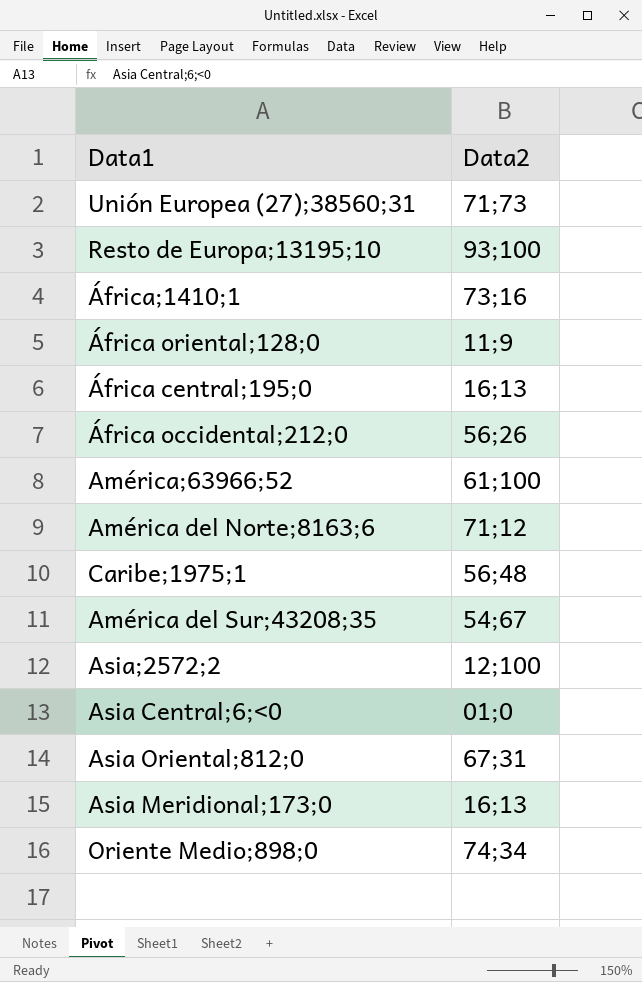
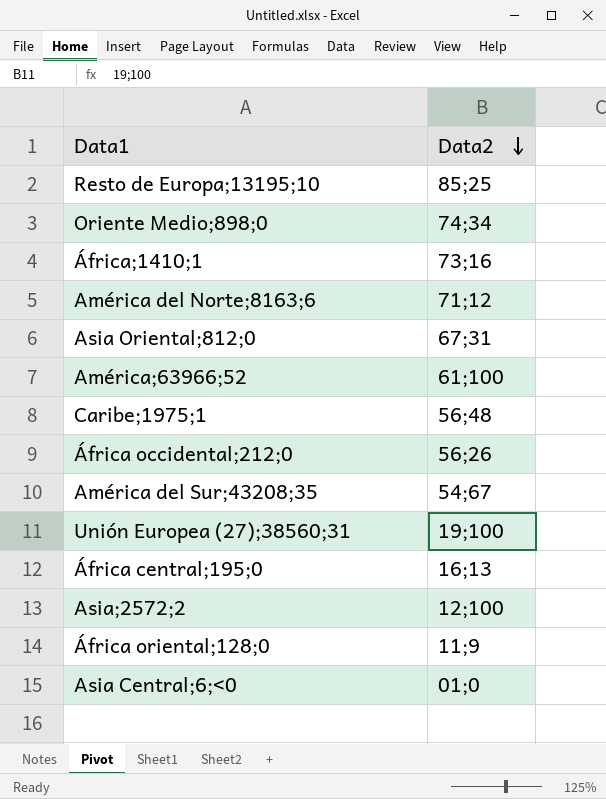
row order: none -> Data2 descending
row Asia Meridional;173;0: 16;13 -> none
Resto de Europa;13195;10 | Data2: 93;100 -> 85;25
Unión Europea (27);38560;31 | Data2: 71;73 -> 19;100

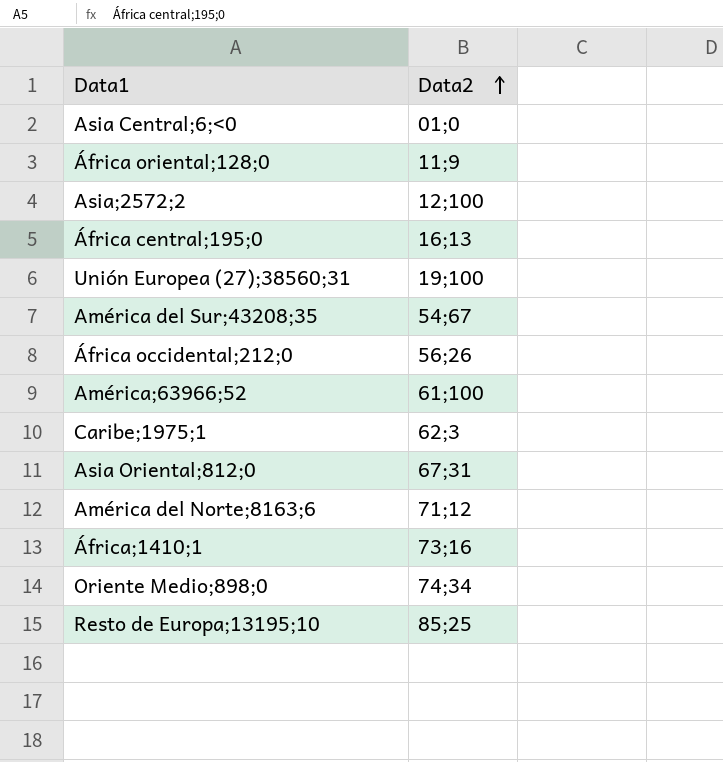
row order: Data2 descending -> Data2 ascending
Caribe;1975;1 | Data2: 56;48 -> 62;3

